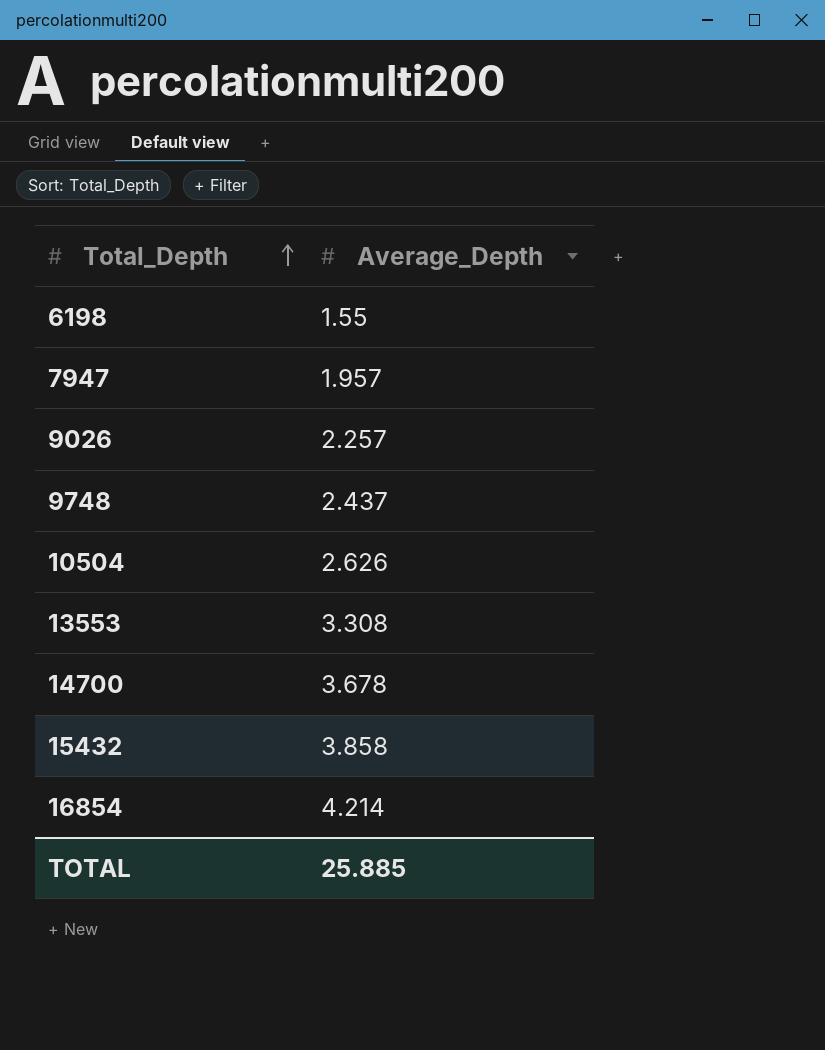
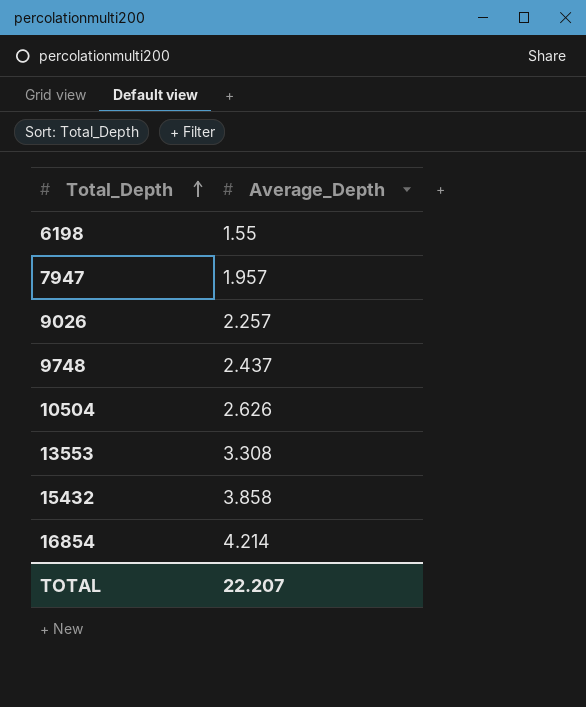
row 14700: 3.678 -> none
TOTAL | Average_Depth: 25.885 -> 22.207

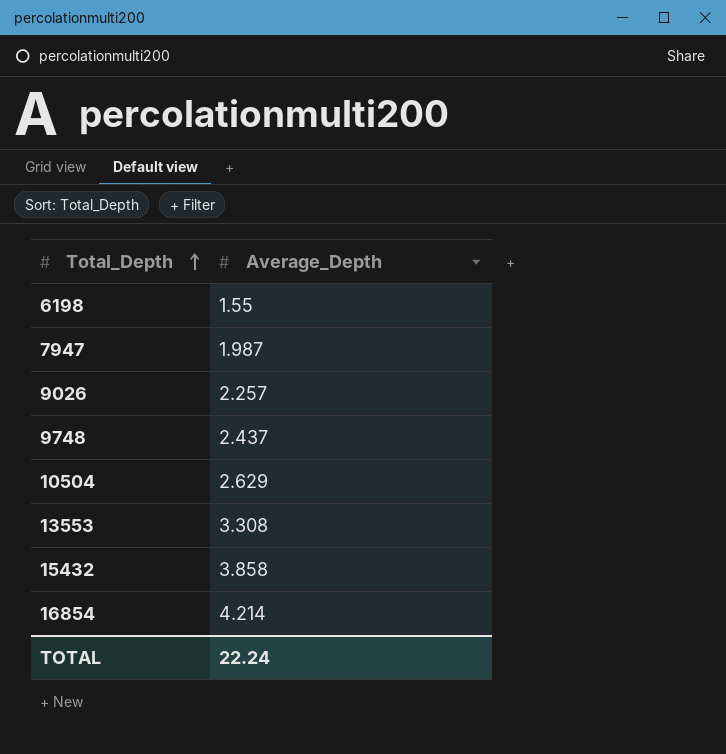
7947 | Average_Depth: 1.957 -> 1.987
10504 | Average_Depth: 2.626 -> 2.629
TOTAL | Average_Depth: 22.207 -> 22.24

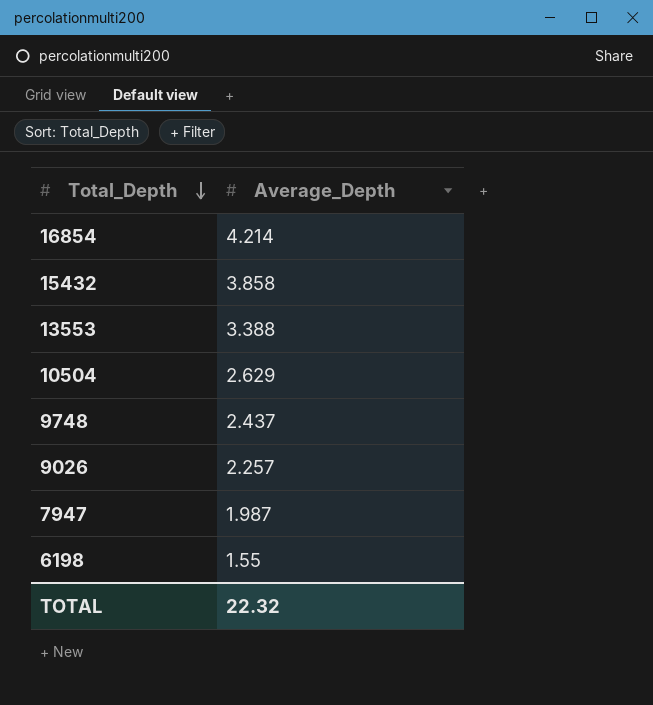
row order: Total_Depth ascending -> Total_Depth descending
13553 | Average_Depth: 3.308 -> 3.388
TOTAL | Average_Depth: 22.24 -> 22.32

